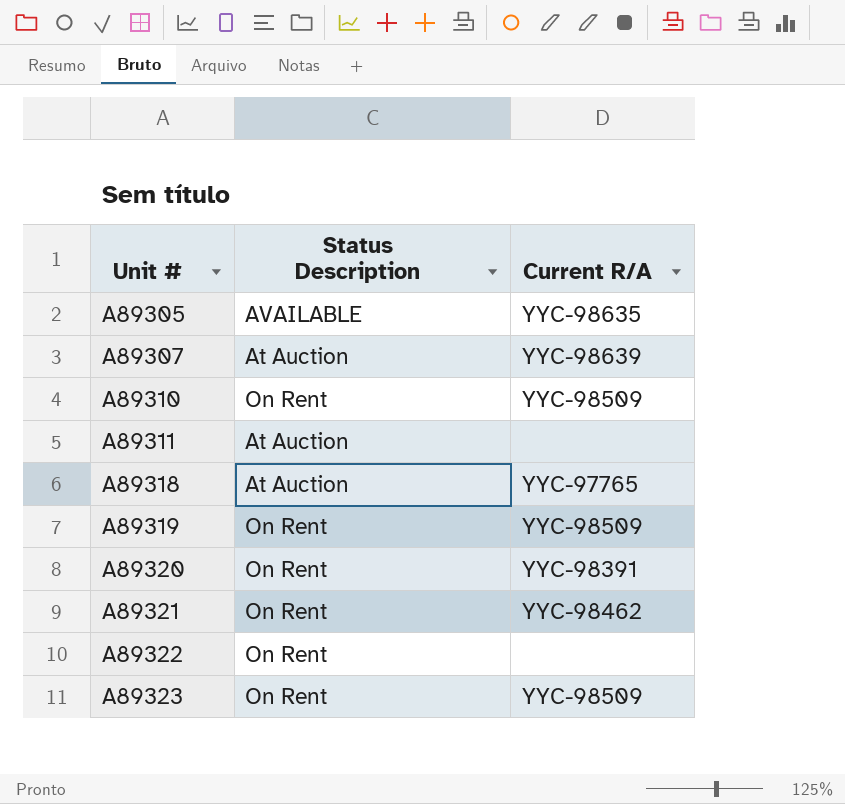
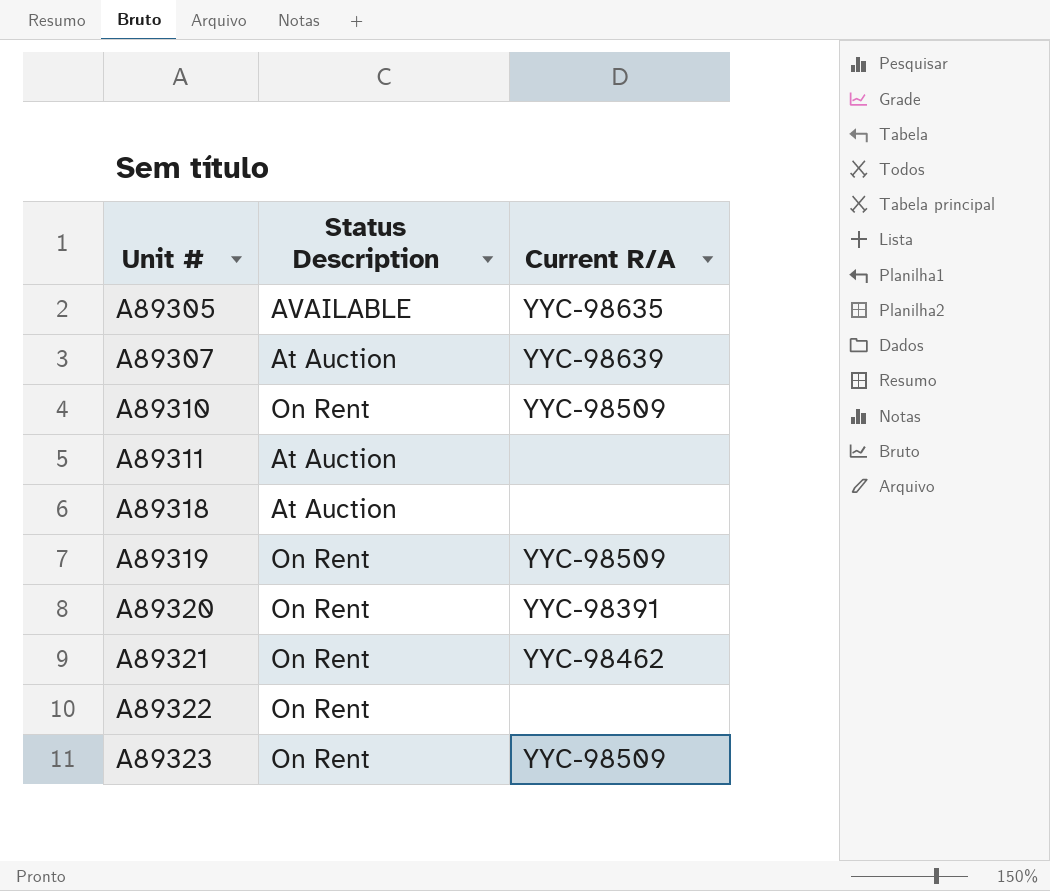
A89318 | Current R/A: YYC-97765 -> none

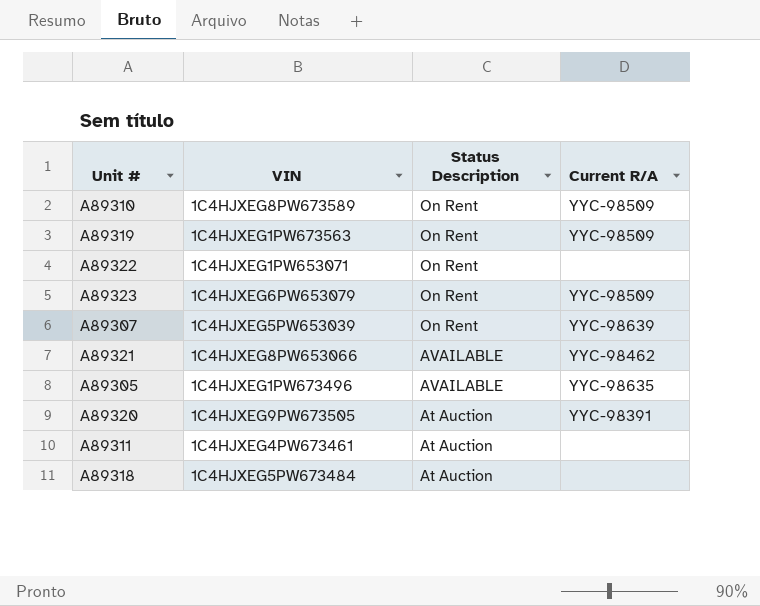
row order: Unit # ascending -> Status Description descending
column VIN | position: none -> 2
A89307 | Status Description: At Auction -> On Rent
A89321 | Status Description: On Rent -> AVAILABLE
A89320 | Status Description: On Rent -> At Auction

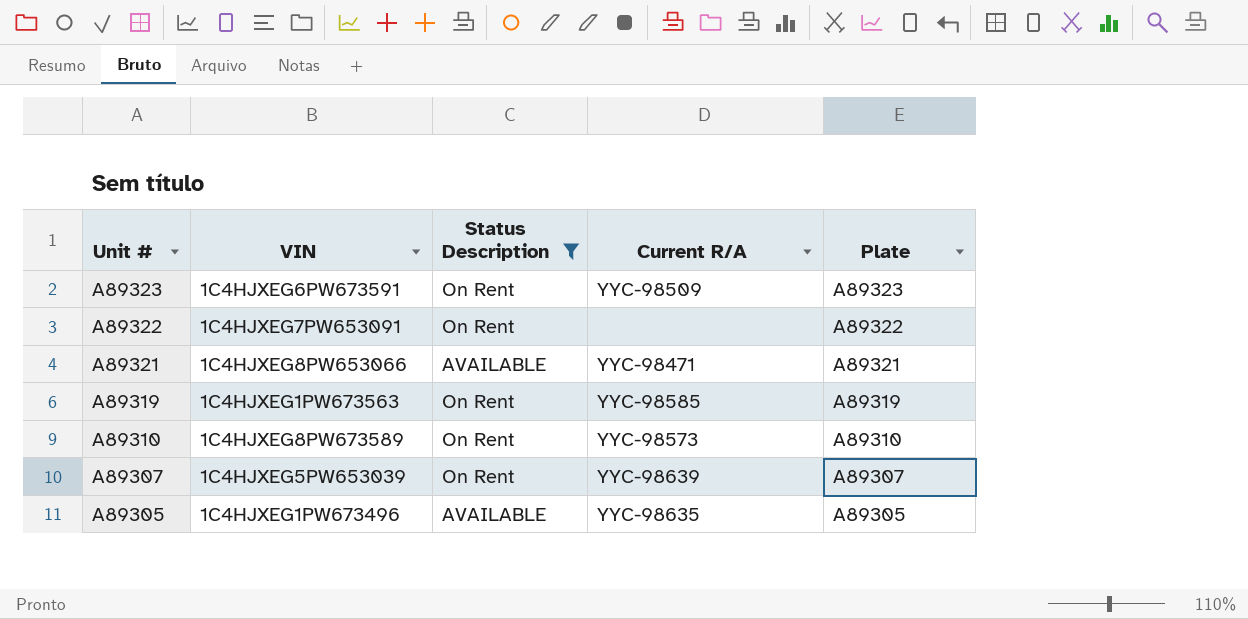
filter: none -> Status Description != At Auction
row order: Status Description descending -> Unit # descending
column Plate | position: none -> 5
A89323 | VIN: 1C4HJXEG6PW653079 -> 1C4HJXEG6PW673591
A89322 | VIN: 1C4HJXEG1PW653071 -> 1C4HJXEG7PW653091
A89321 | Current R/A: YYC-98462 -> YYC-98471
A89319 | Current R/A: YYC-98509 -> YYC-98585
A89310 | Current R/A: YYC-98509 -> YYC-98573

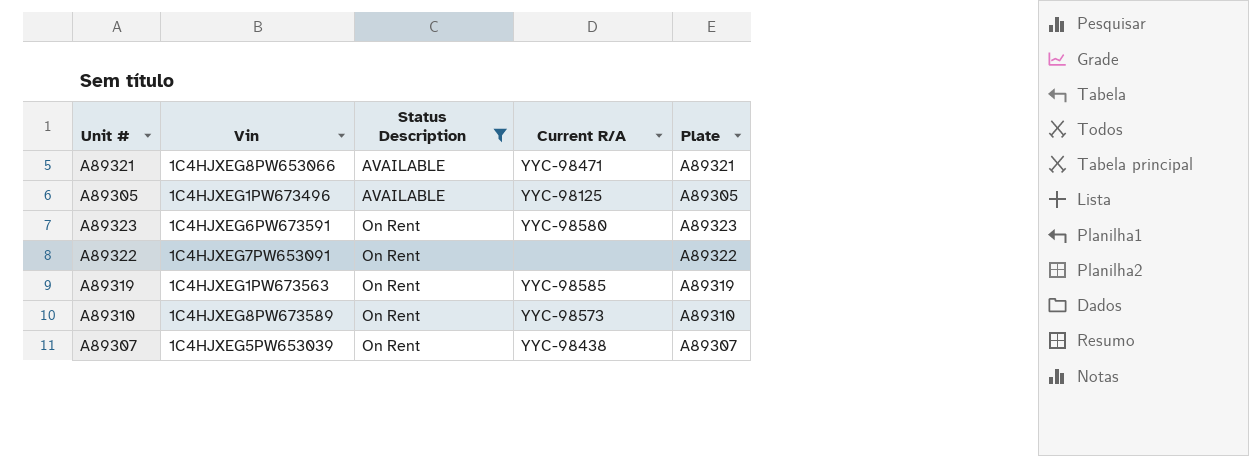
row order: Unit # descending -> Status Description ascending
column name: VIN -> Vin
A89305 | Current R/A: YYC-98635 -> YYC-98125
A89323 | Current R/A: YYC-98509 -> YYC-98580
A89307 | Current R/A: YYC-98639 -> YYC-98438

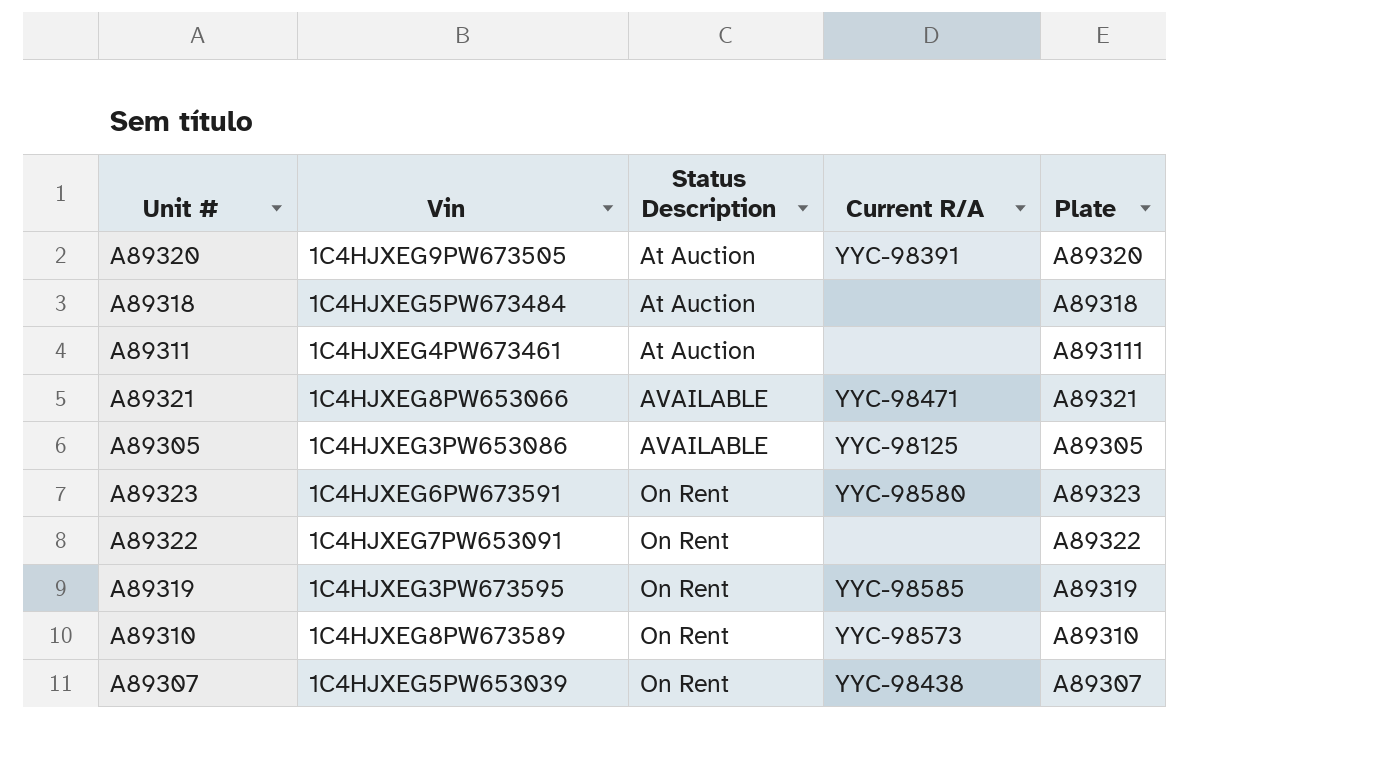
filter: Status Description != At Auction -> none
A89305 | Vin: 1C4HJXEG1PW673496 -> 1C4HJXEG3PW653086
A89319 | Vin: 1C4HJXEG1PW673563 -> 1C4HJXEG3PW673595

